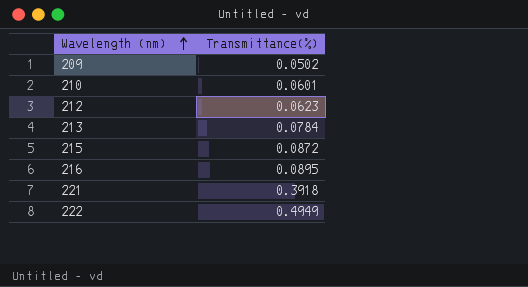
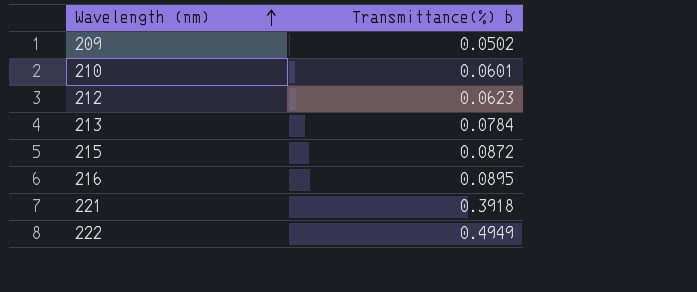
column name: Transmittance(%) -> Transmittance(%) b

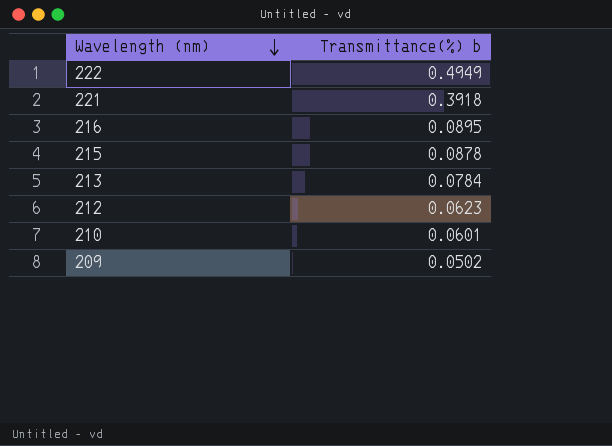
row order: Wavelength (nm) ascending -> Wavelength (nm) descending
215 | Transmittance(%) b: 0.0872 -> 0.0878

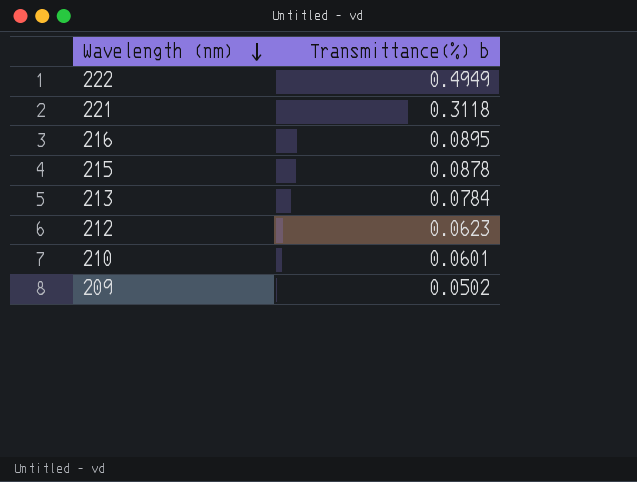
221 | Transmittance(%) b: 0.3918 -> 0.3118

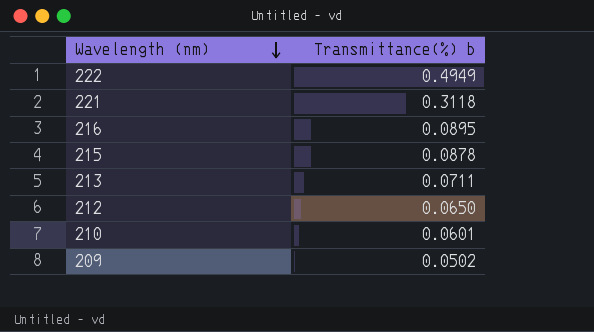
213 | Transmittance(%) b: 0.0784 -> 0.0711
212 | Transmittance(%) b: 0.0623 -> 0.0650

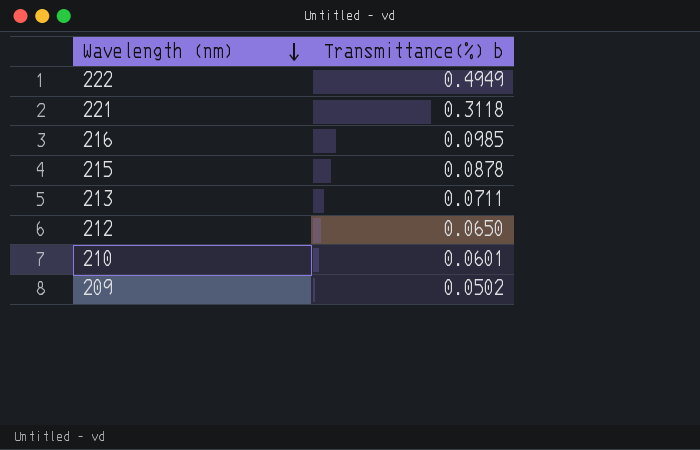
216 | Transmittance(%) b: 0.0895 -> 0.0985

